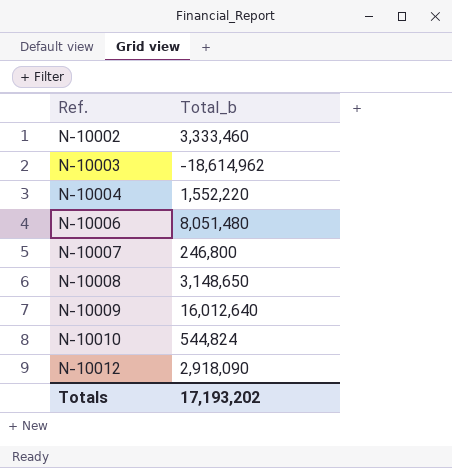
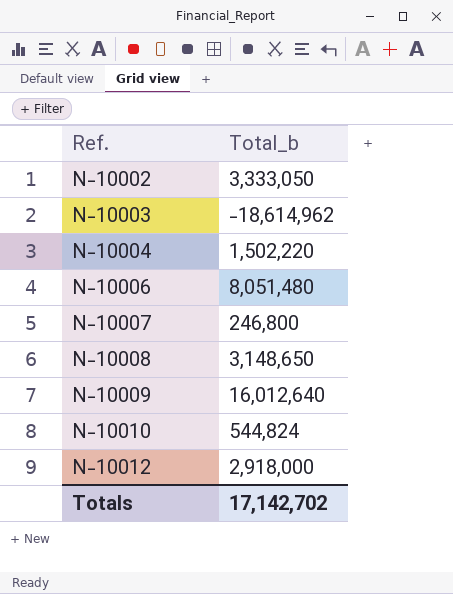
N-10002 | Total_b: 3,333,460 -> 3,333,050
N-10004 | Total_b: 1,552,220 -> 1,502,220
N-10012 | Total_b: 2,918,090 -> 2,918,000
Totals | Total_b: 17,193,202 -> 17,142,702

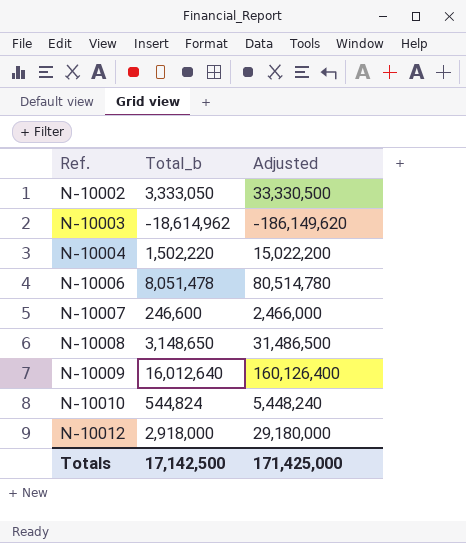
column Adjusted | formula: none -> [Total_b] * 10
N-10006 | Total_b: 8,051,480 -> 8,051,478
N-10007 | Total_b: 246,800 -> 246,600
Totals | Total_b: 17,142,702 -> 17,142,500

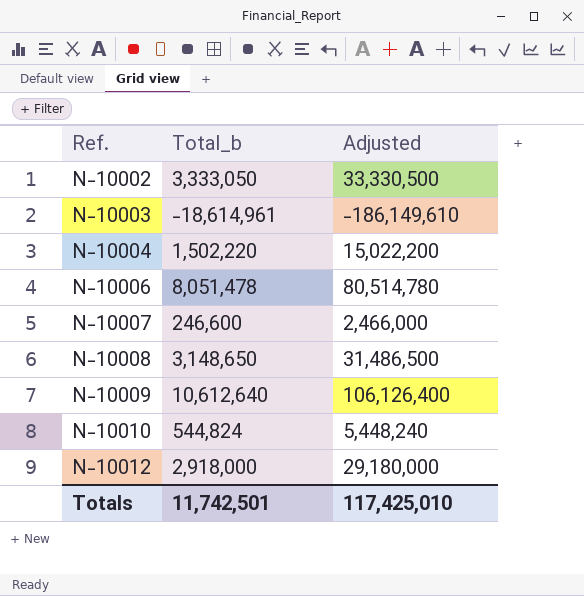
N-10003 | Total_b: -18,614,962 -> -18,614,961
N-10003 | Adjusted: -186,149,620 -> -186,149,610
N-10009 | Total_b: 16,012,640 -> 10,612,640
N-10009 | Adjusted: 160,126,400 -> 106,126,400
Totals | Total_b: 17,142,500 -> 11,742,501
Totals | Adjusted: 171,425,000 -> 117,425,010

